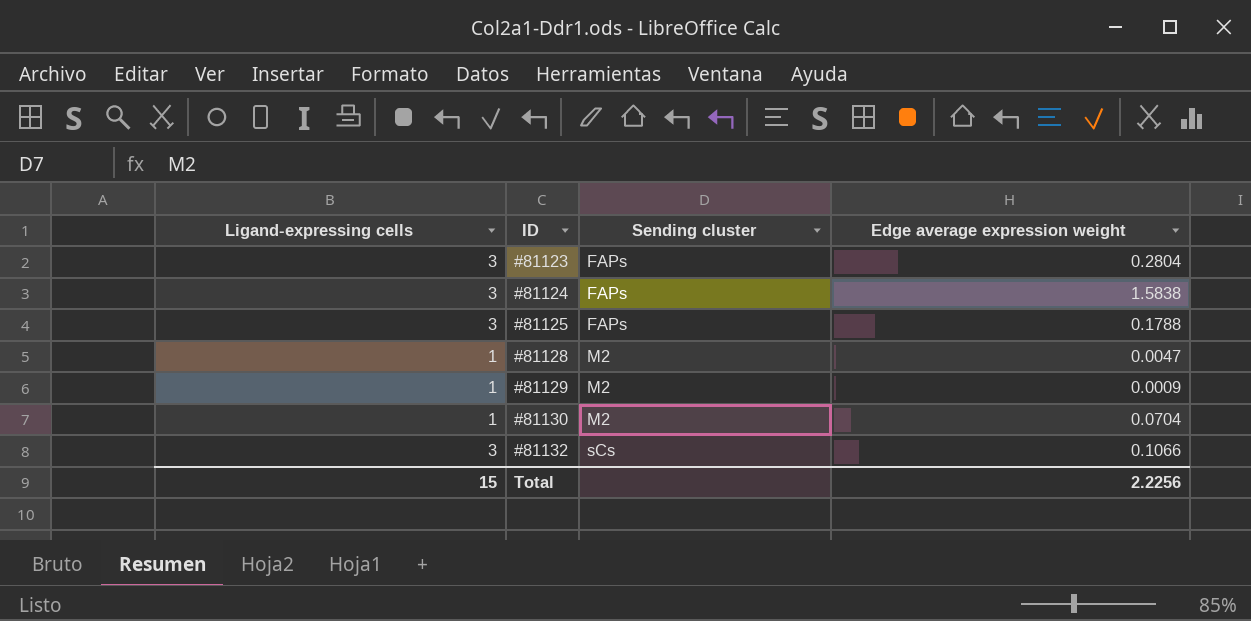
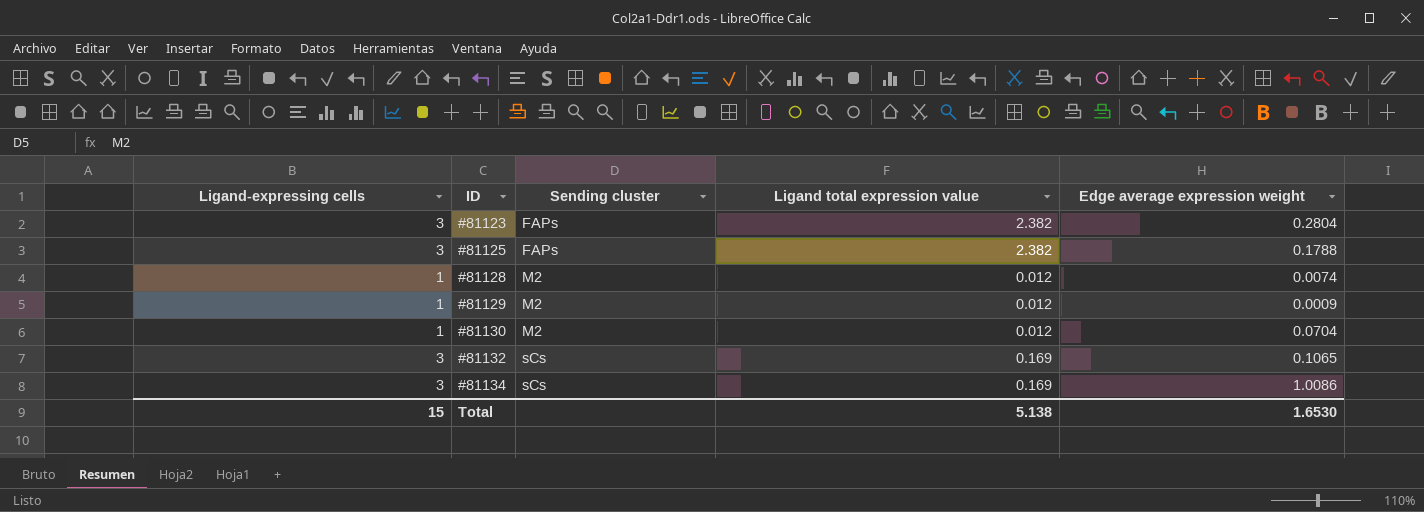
column Ligand total expression value | position: none -> 4
row #81124: 3 | FAPs | 1.5838 -> none
#81128 | Edge average expression weight: 0.0047 -> 0.0074
#81132 | Edge average expression weight: 0.1066 -> 0.1065
row #81134: none -> 3 | sCs | 0.169 | 1.0086
Total | Edge average expression weight: 2.2256 -> 1.6530

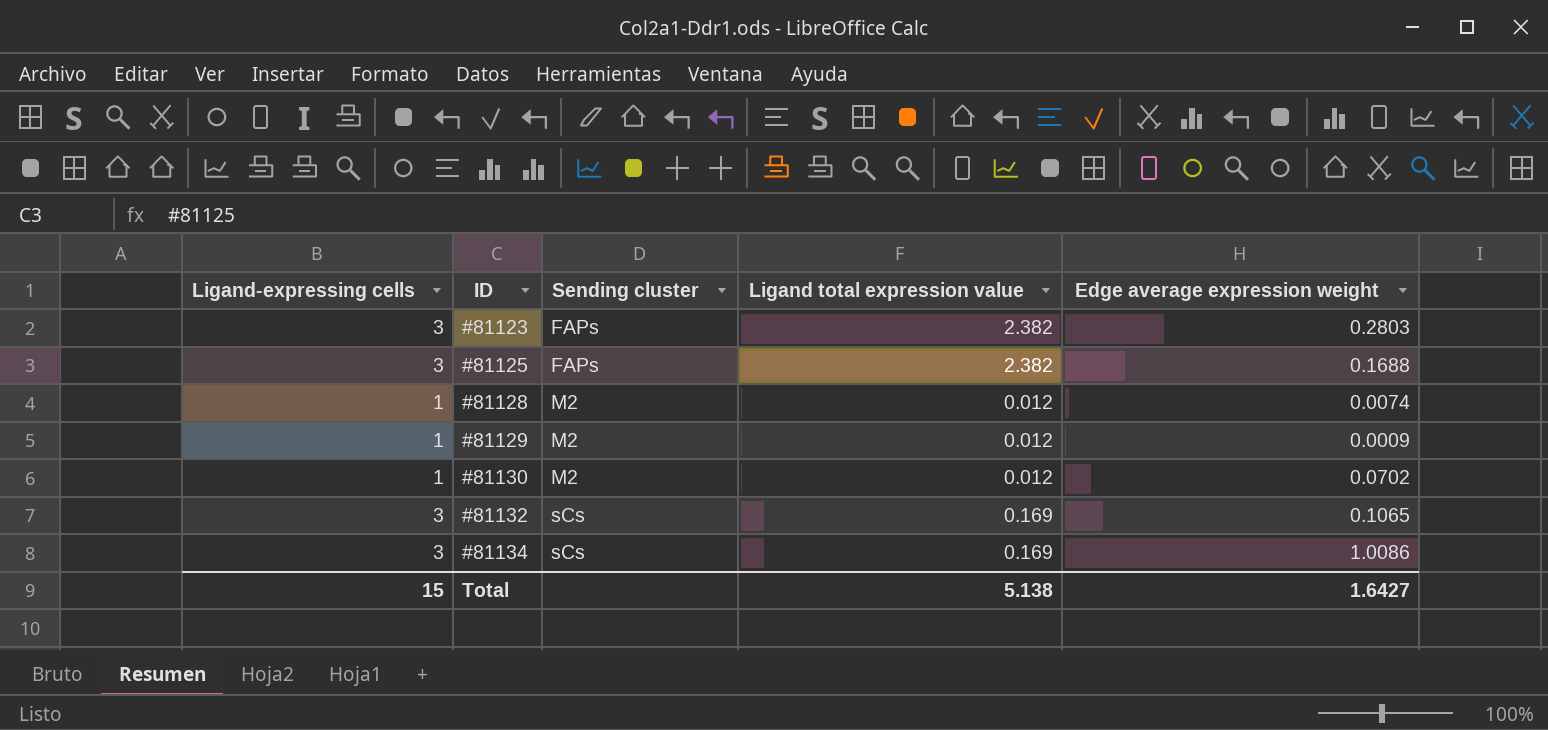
#81123 | Edge average expression weight: 0.2804 -> 0.2803
#81125 | Edge average expression weight: 0.1788 -> 0.1688
#81130 | Edge average expression weight: 0.0704 -> 0.0702
Total | Edge average expression weight: 1.6530 -> 1.6427

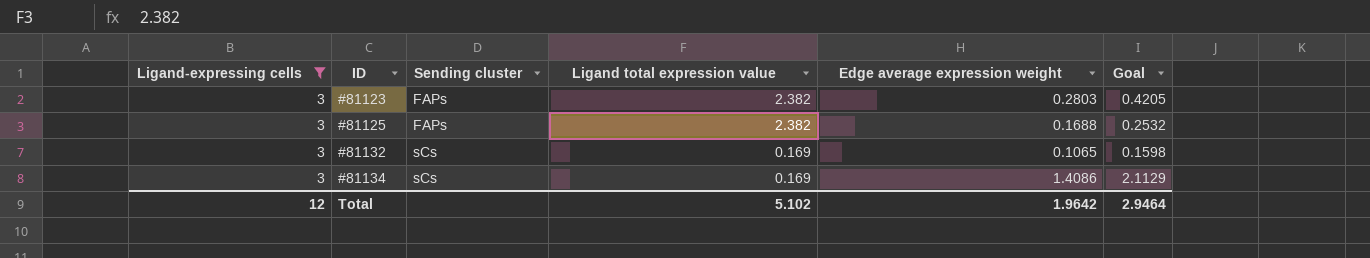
filter: none -> Ligand-expressing cells = 3
column Goal | formula: none -> [Edge average expression weight] * 1.5
#81134 | Edge average expression weight: 1.0086 -> 1.4086
Total | Ligand-expressing cells: 15 -> 12
Total | Ligand total expression value: 5.138 -> 5.102
Total | Edge average expression weight: 1.6427 -> 1.9642

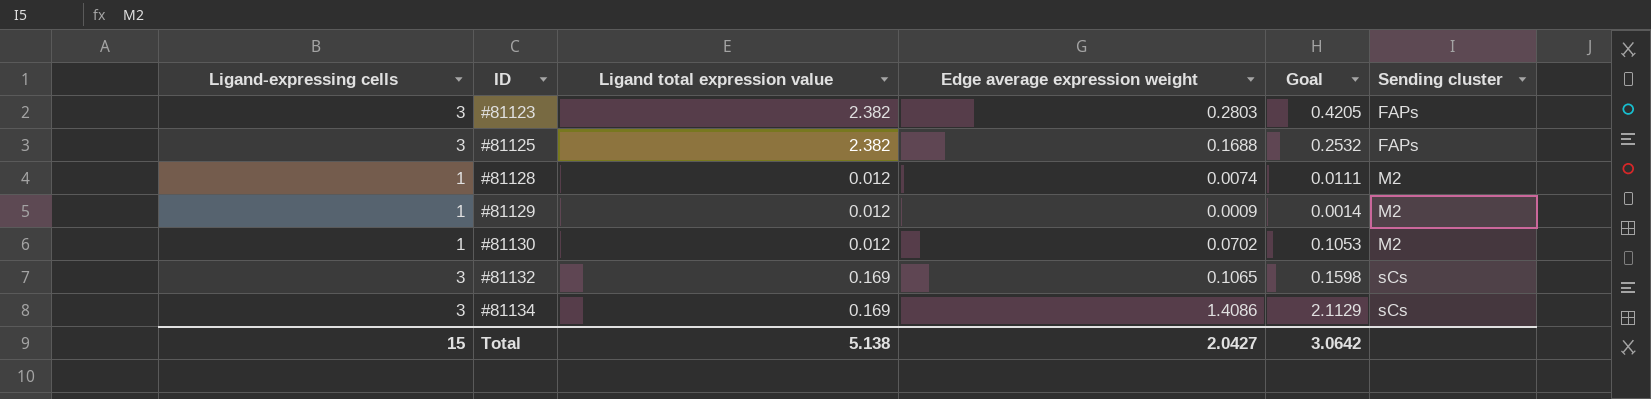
filter: Ligand-expressing cells = 3 -> none
column Sending cluster | position: 3 -> 6
Total | Ligand-expressing cells: 12 -> 15
Total | Ligand total expression value: 5.102 -> 5.138
Total | Edge average expression weight: 1.9642 -> 2.0427
Total | Goal: 2.9464 -> 3.0642

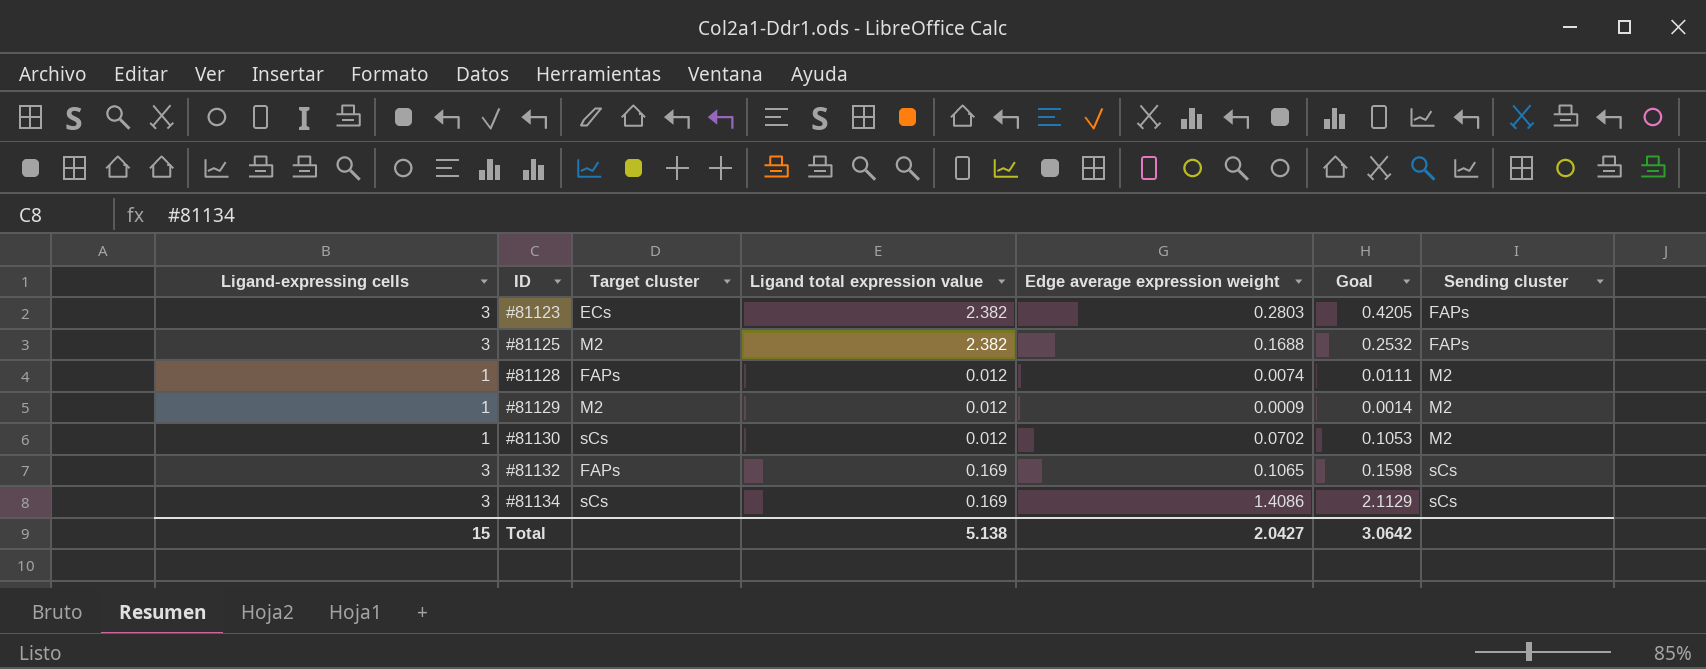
column Target cluster | position: none -> 3

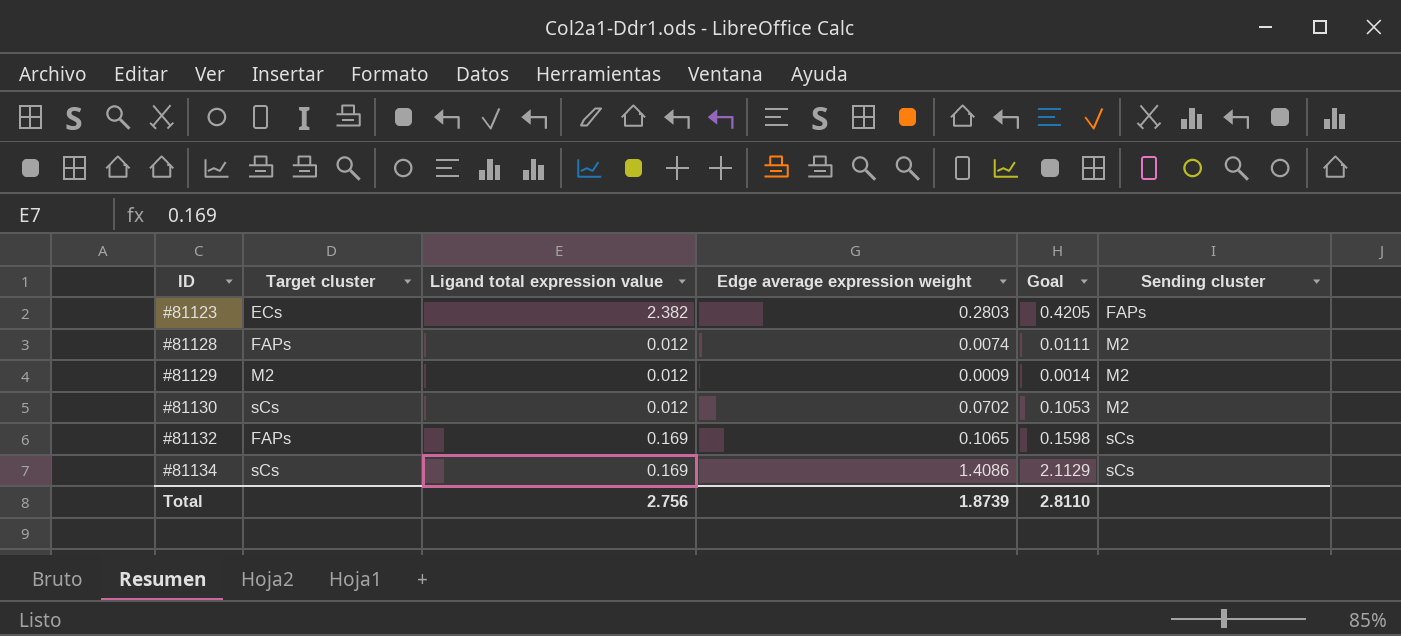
column Ligand-expressing cells | position: 1 -> none
row #81125: 3 | M2 | 2.382 | 0.1688 | 0.2532 | FAPs -> none
Total | Ligand total expression value: 5.138 -> 2.756
Total | Edge average expression weight: 2.0427 -> 1.8739
Total | Goal: 3.0642 -> 2.8110

